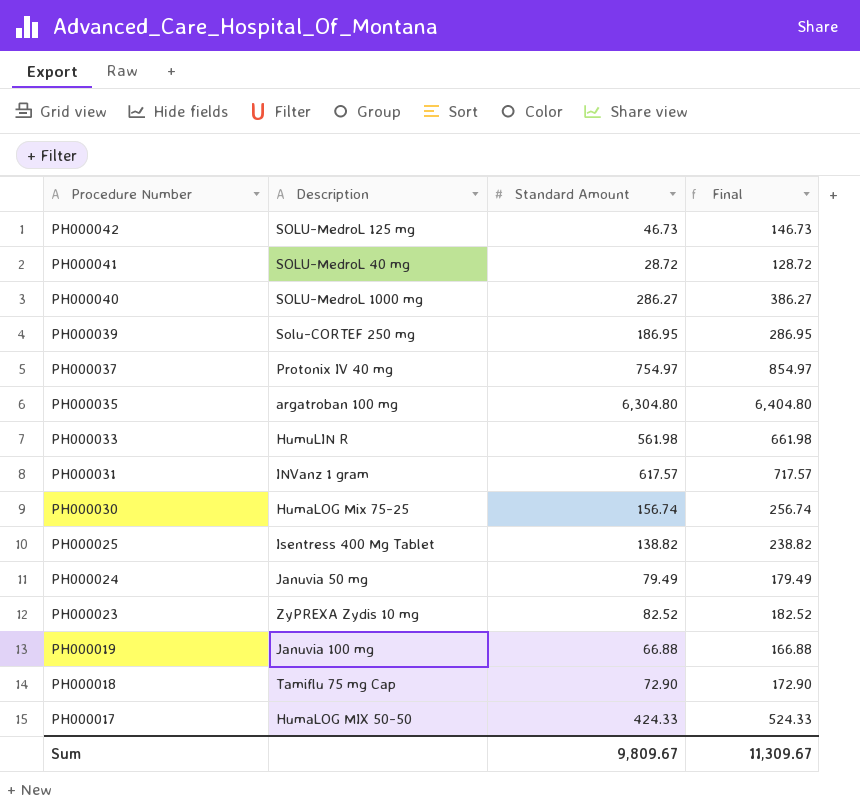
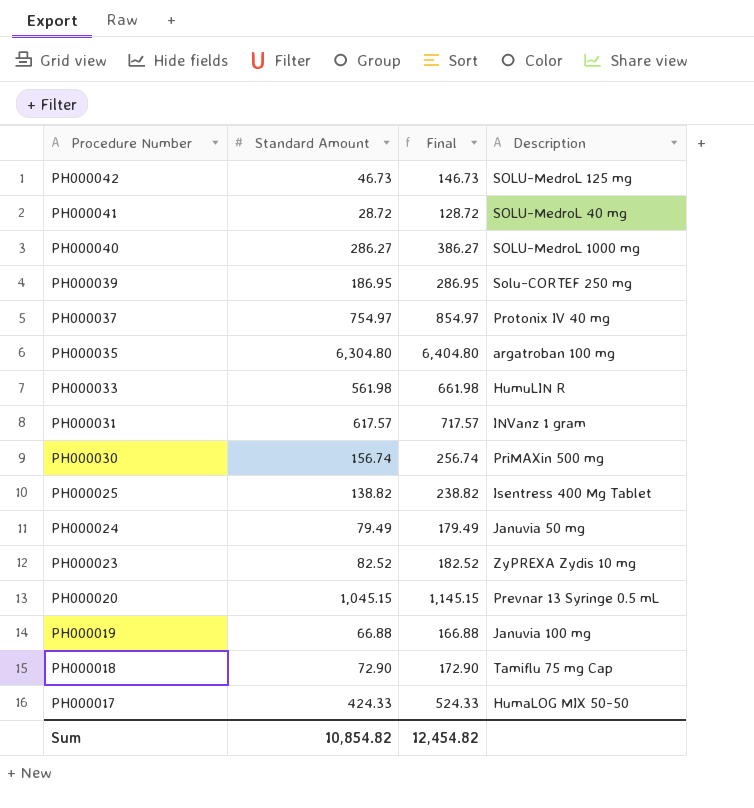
column Description | position: 2 -> 4
PH000030 | Description: HumaLOG Mix 75-25 -> PriMAXin 500 mg
row PH000020: none -> 1,045.15 | 1,145.15 | Prevnar 13 Syringe 0.5 mL
Sum | Standard Amount: 9,809.67 -> 10,854.82
Sum | Final: 11,309.67 -> 12,454.82

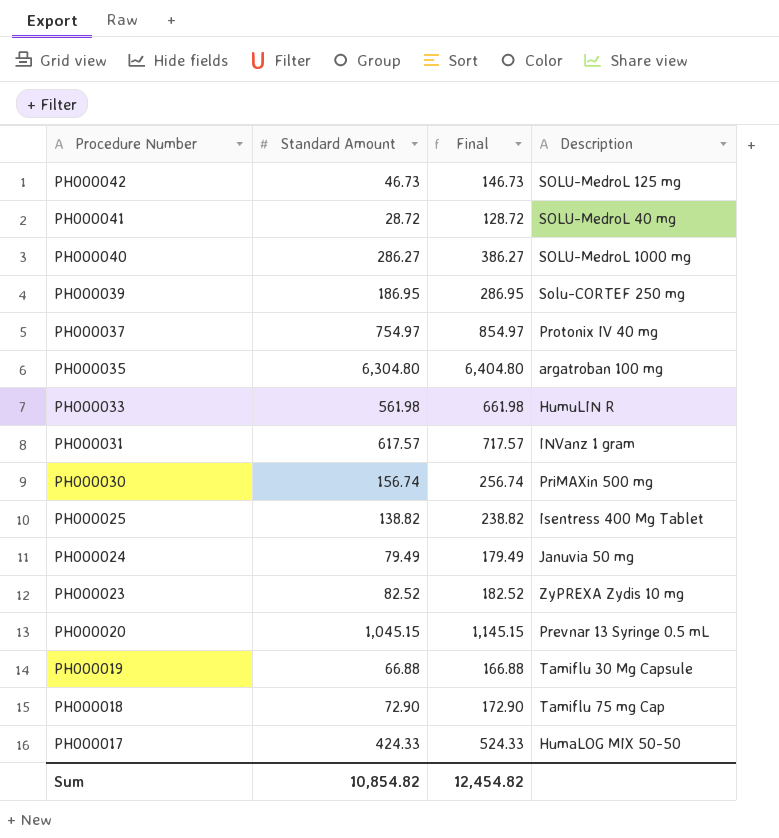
PH000019 | Description: Januvia 100 mg -> Tamiflu 30 Mg Capsule

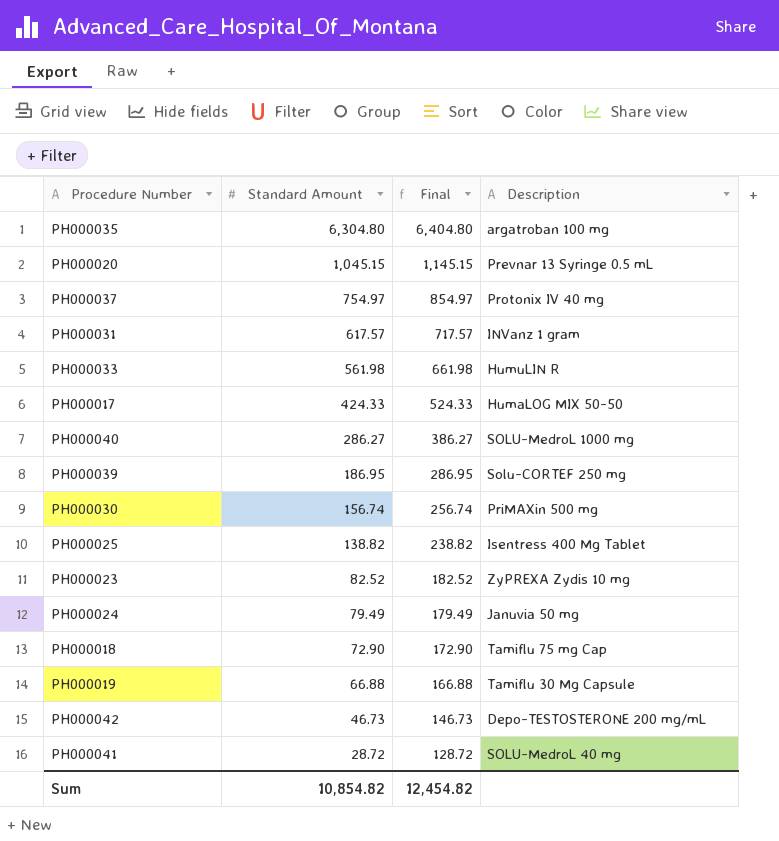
row order: Procedure Number descending -> Standard Amount descending
PH000042 | Description: SOLU-MedroL 125 mg -> Depo-TESTOSTERONE 200 mg/mL

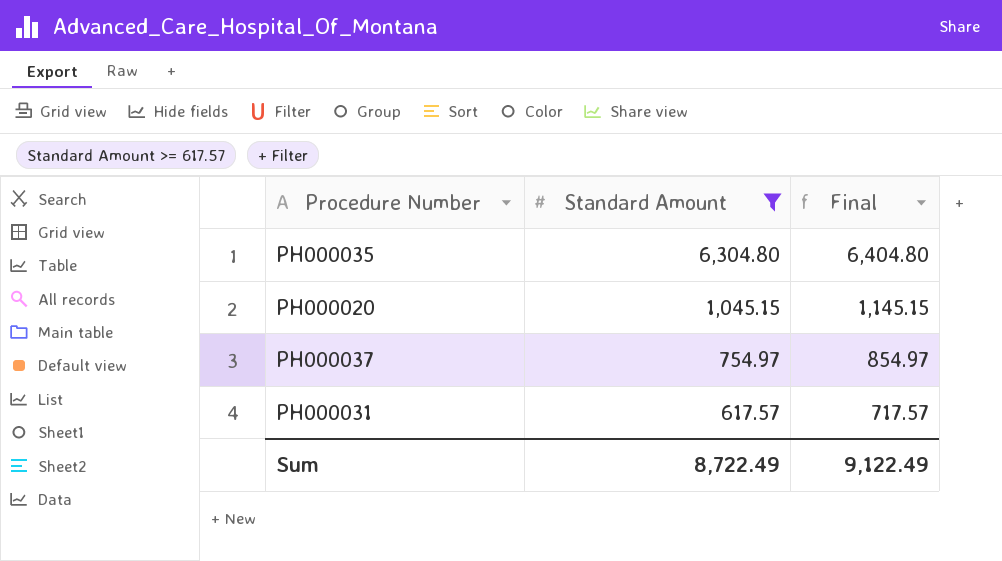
filter: none -> Standard Amount >= 617.57
column Description | position: 4 -> none
Sum | Standard Amount: 10,854.82 -> 8,722.49
Sum | Final: 12,454.82 -> 9,122.49

